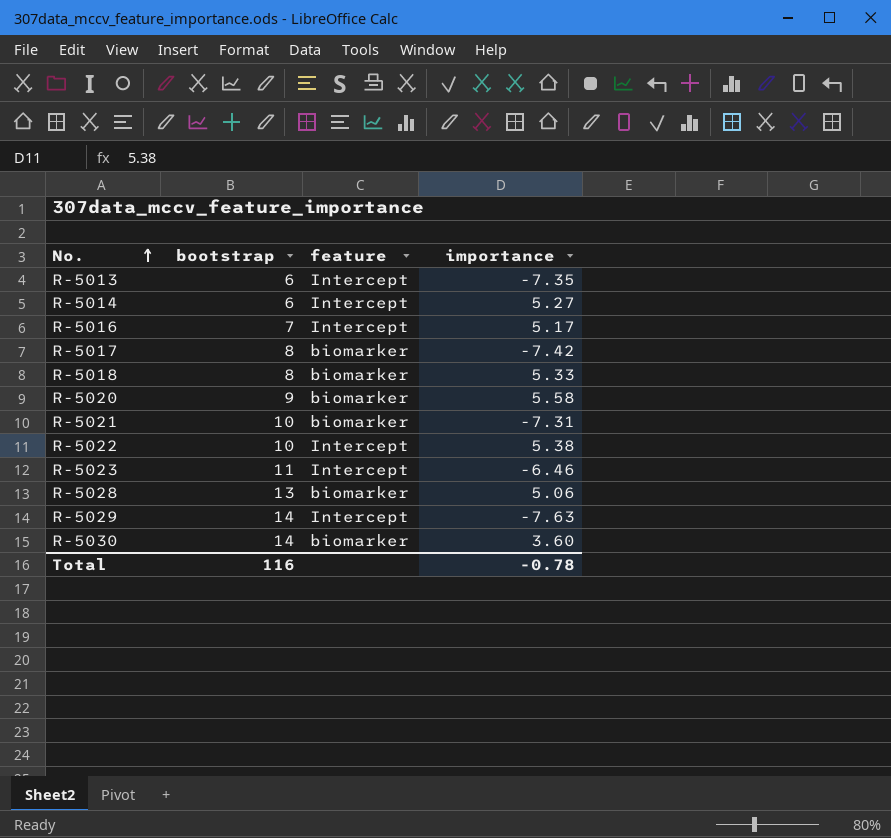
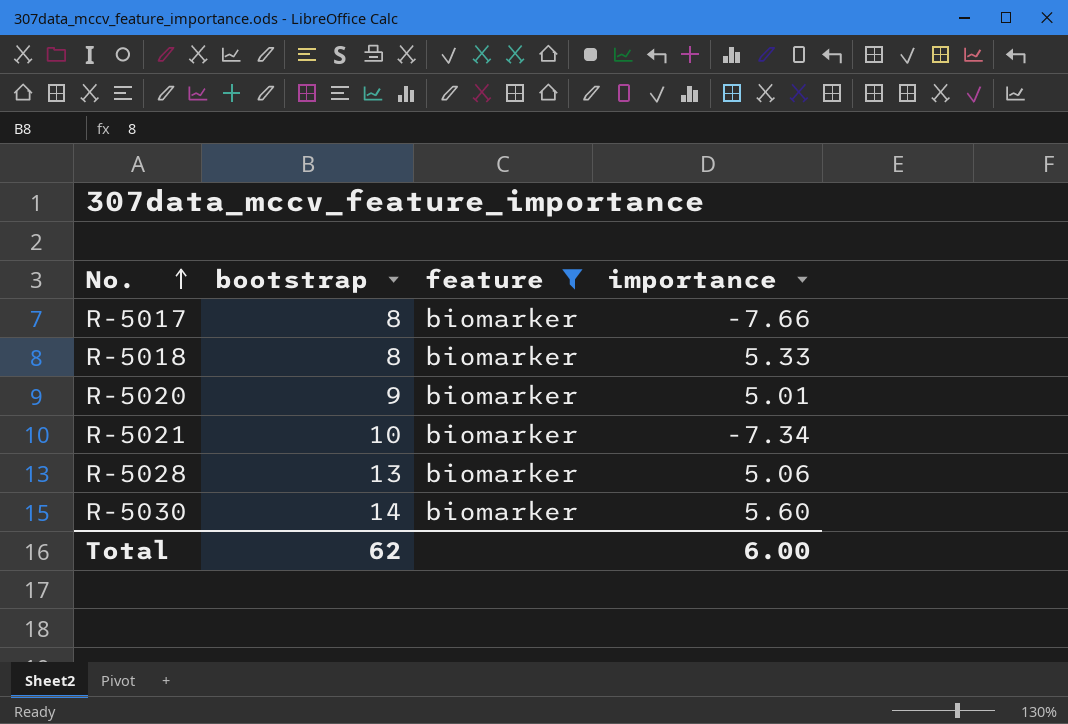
filter: none -> feature = biomarker
R-5017 | importance: -7.42 -> -7.66
R-5020 | importance: 5.58 -> 5.01
R-5021 | importance: -7.31 -> -7.34
R-5030 | importance: 3.60 -> 5.60
Total | bootstrap: 116 -> 62
Total | importance: -0.78 -> 6.00

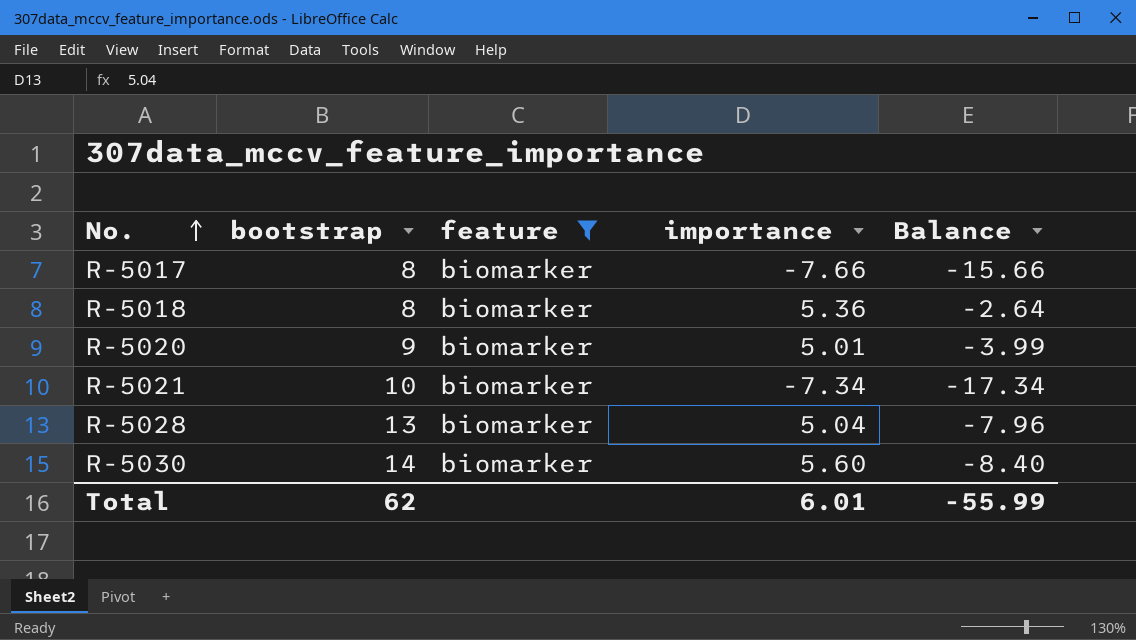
column Balance | formula: none -> [importance] - [bootstrap]
R-5018 | importance: 5.33 -> 5.36
R-5028 | importance: 5.06 -> 5.04
Total | importance: 6.00 -> 6.01

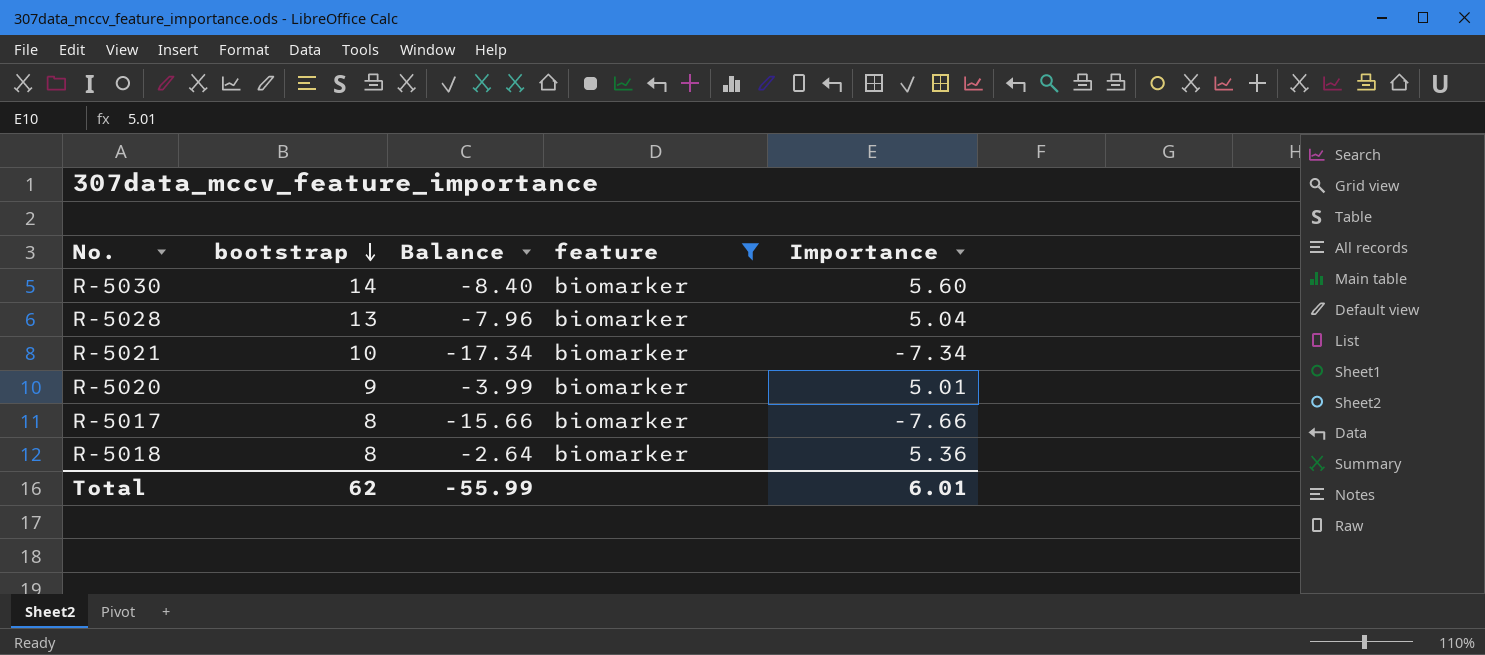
row order: No. ascending -> bootstrap descending
column Balance | position: 5 -> 3
column name: importance -> Importance

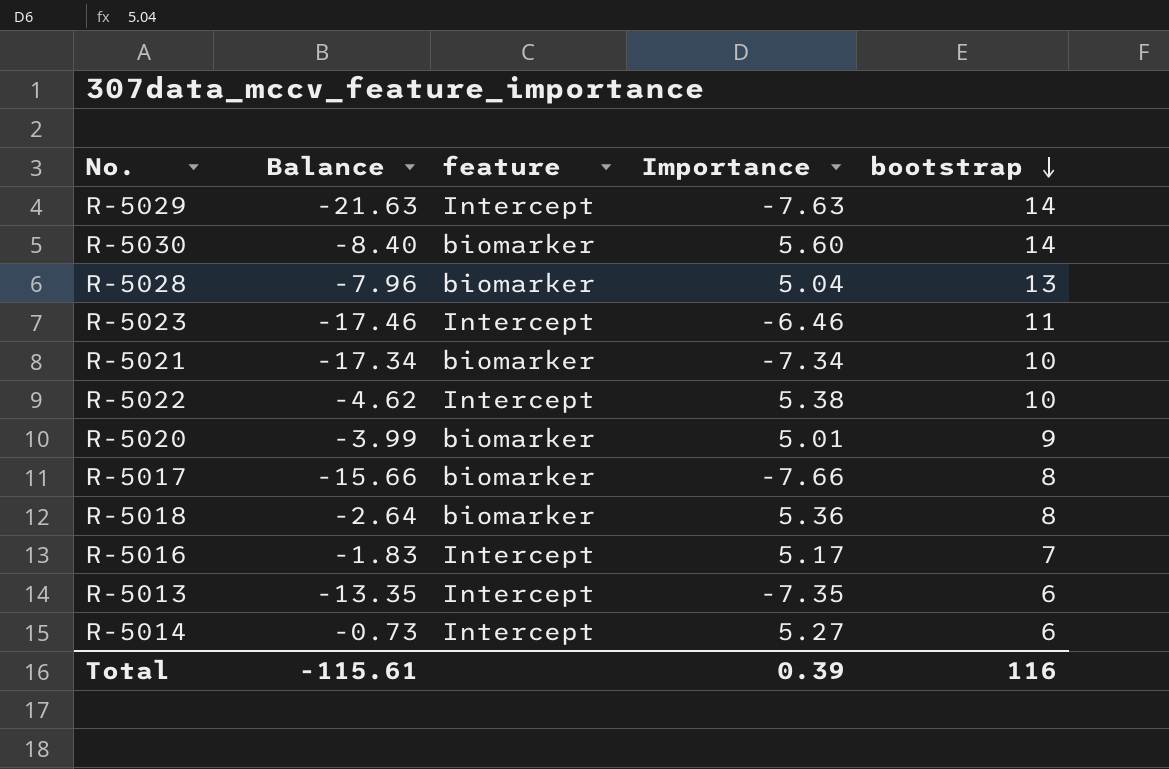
filter: feature = biomarker -> none
column bootstrap | position: 2 -> 5
Total | Balance: -55.99 -> -115.61
Total | Importance: 6.01 -> 0.39
Total | bootstrap: 62 -> 116

